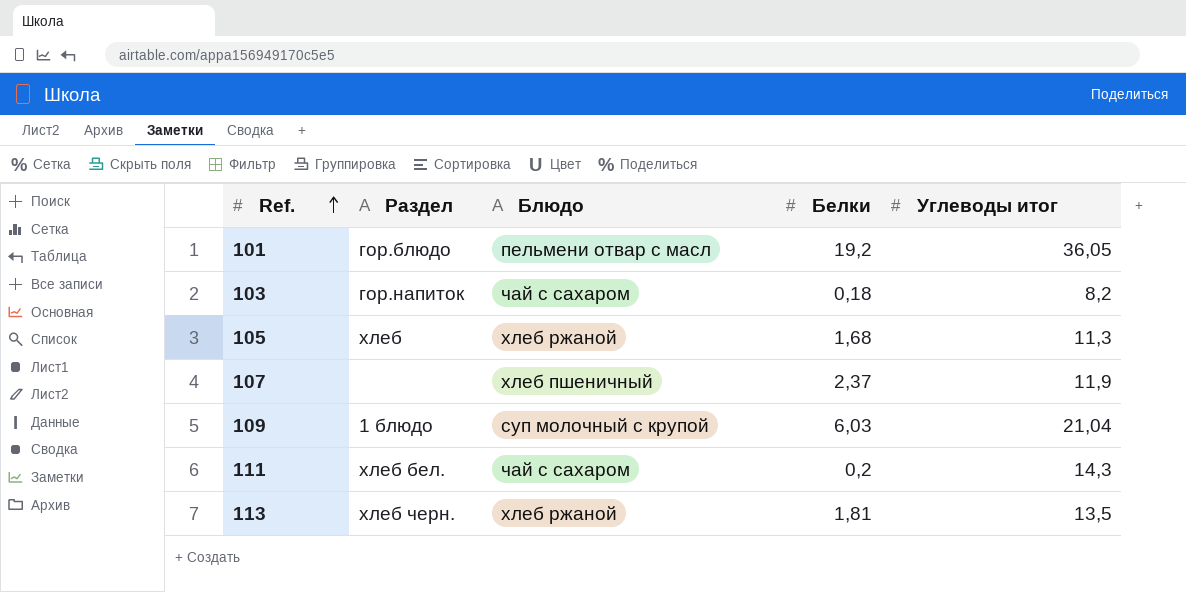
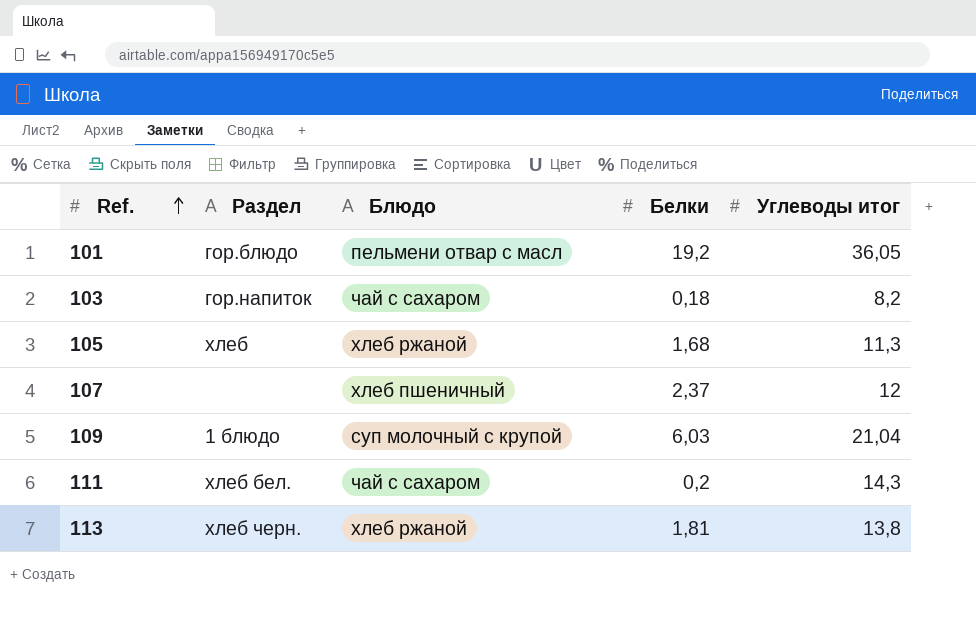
107 | Углеводы итог: 11,9 -> 12
113 | Углеводы итог: 13,5 -> 13,8

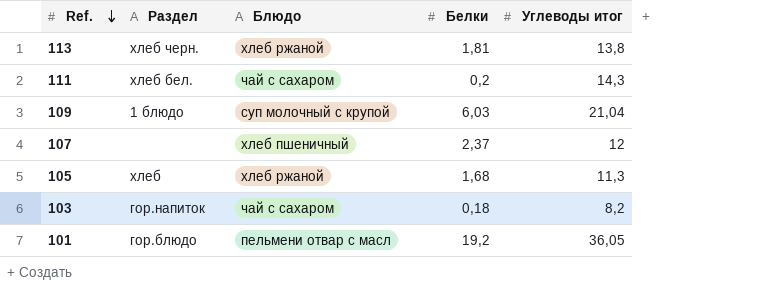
row order: Ref. ascending -> Ref. descending

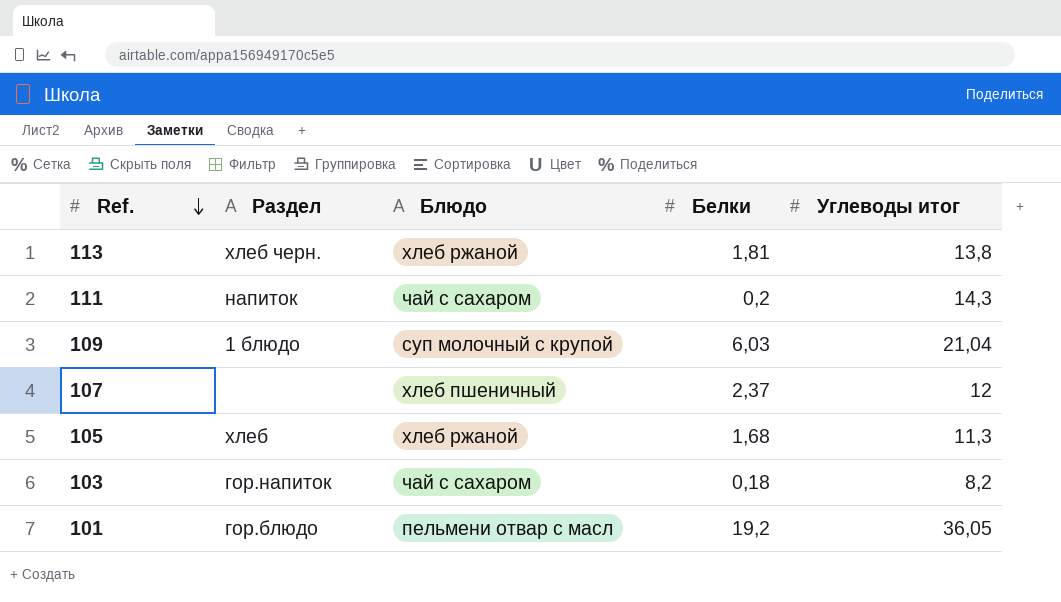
111 | Раздел: хлеб бел. -> напиток

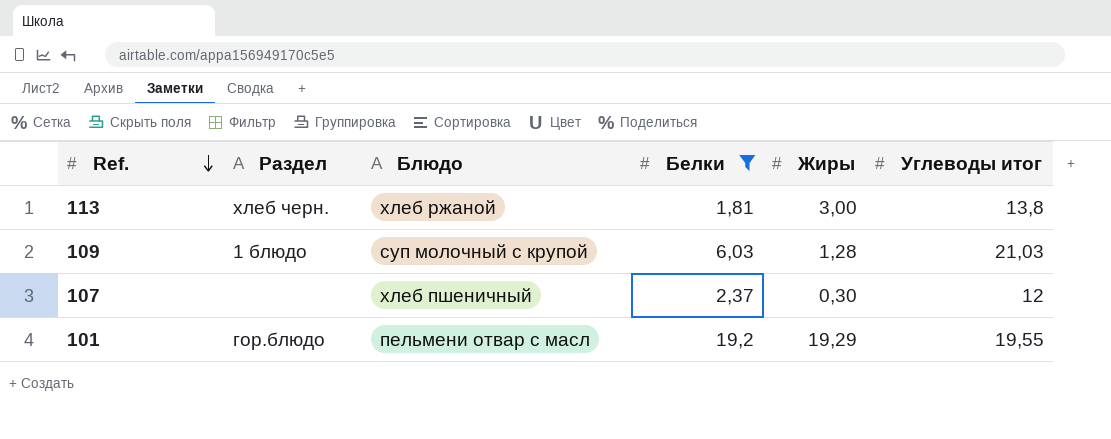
filter: none -> Белки >= 1,81
column Жиры | position: none -> 5
109 | Углеводы итог: 21,04 -> 21,03
101 | Углеводы итог: 36,05 -> 19,55

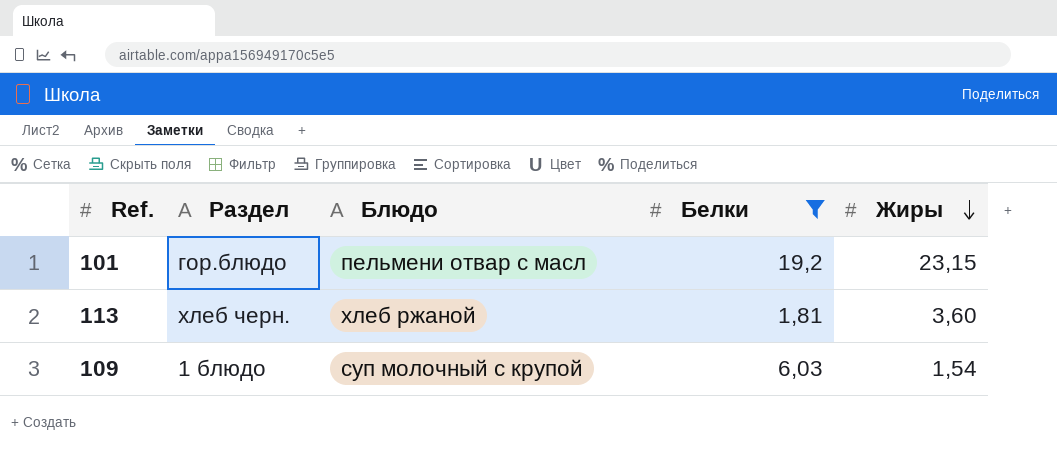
row order: Ref. descending -> Жиры descending
column Углеводы итог | position: 6 -> none
row 107: none | хлеб пшеничный | 2,37 | 0,30 | 12 -> none
101 | Жиры: 19,29 -> 23,15
113 | Жиры: 3,00 -> 3,60
109 | Жиры: 1,28 -> 1,54

